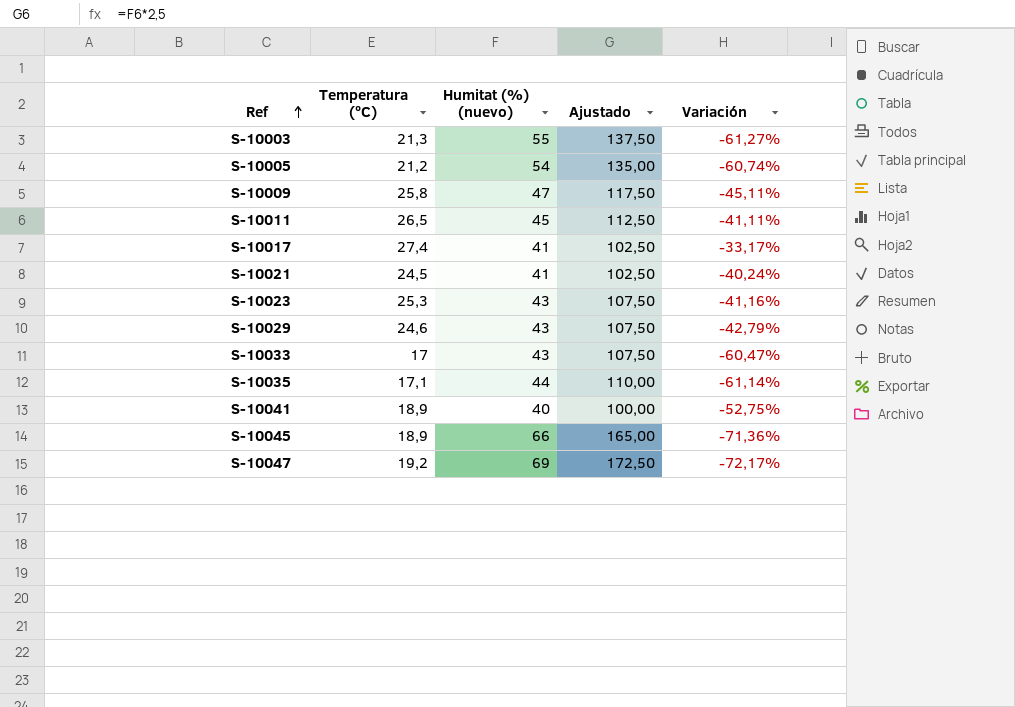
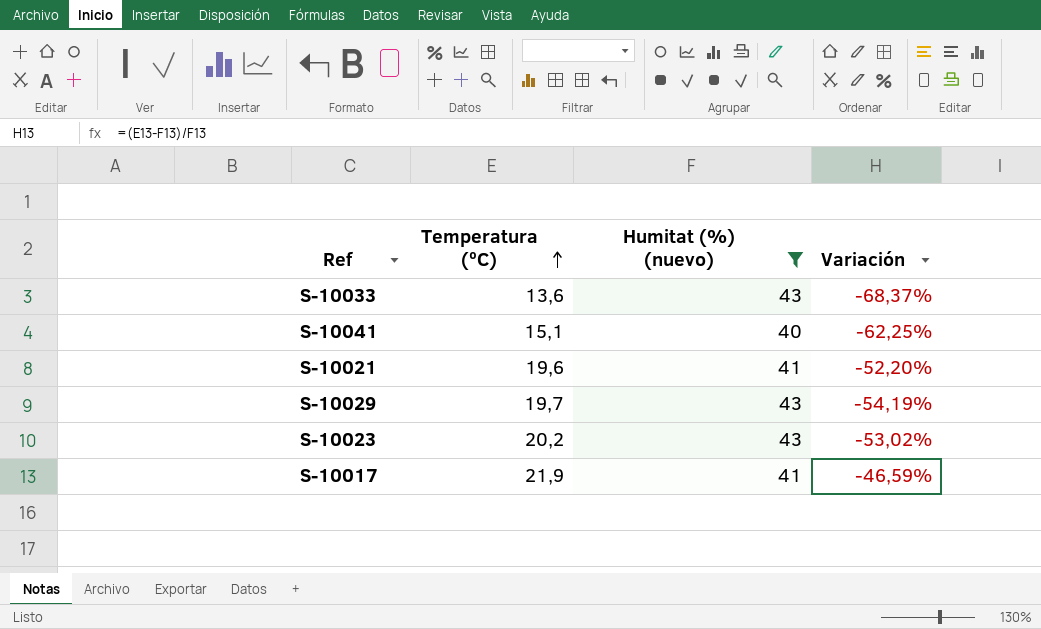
filter: none -> Humitat (%) (nuevo) <= 43
row order: Ref ascending -> Temperatura (ºC) ascending
column Ajustado | formula: [Humitat (%) (nuevo)] * 2,5 -> none
S-10033 | Temperatura (ºC): 17 -> 13,6
S-10033 | Variación: -60,47% -> -68,37%
S-10041 | Temperatura (ºC): 18,9 -> 15,1
S-10041 | Variación: -52,75% -> -62,25%
S-10021 | Temperatura (ºC): 24,5 -> 19,6
S-10021 | Variación: -40,24% -> -52,20%
S-10029 | Temperatura (ºC): 24,6 -> 19,7
S-10029 | Variación: -42,79% -> -54,19%
S-10023 | Temperatura (ºC): 25,3 -> 20,2
S-10023 | Variación: -41,16% -> -53,02%
S-10017 | Temperatura (ºC): 27,4 -> 21,9
S-10017 | Variación: -33,17% -> -46,59%

